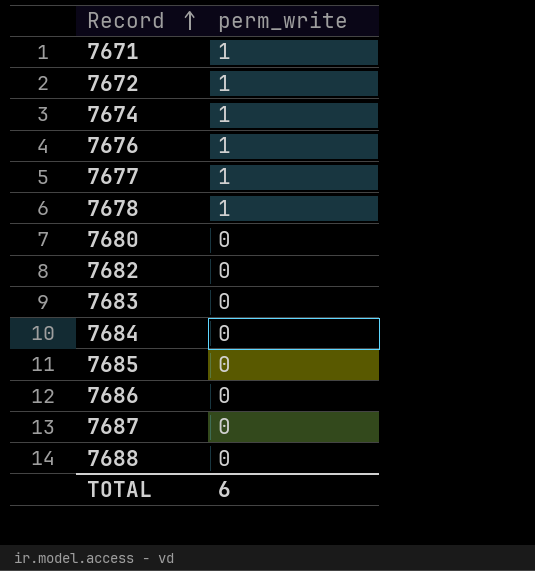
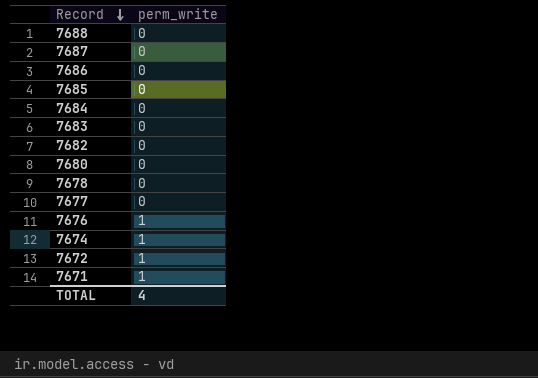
row order: Record ascending -> Record descending
7678 | perm_write: 1 -> 0
7677 | perm_write: 1 -> 0
TOTAL | perm_write: 6 -> 4

